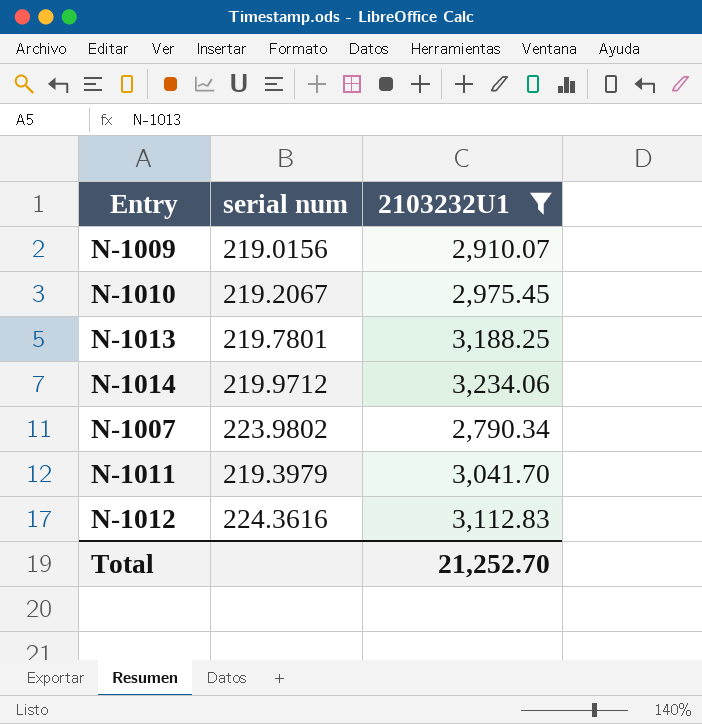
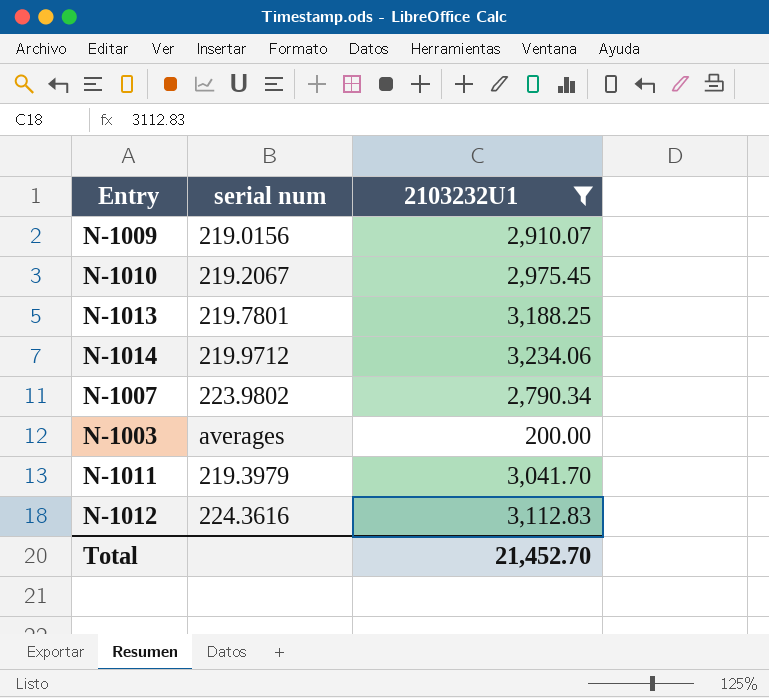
row N-1003: none -> averages | 200.00
Total | 2103232U1: 21,252.70 -> 21,452.70

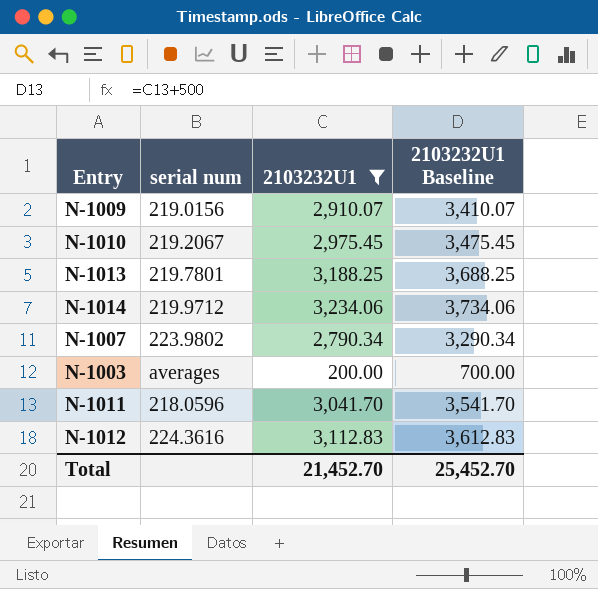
column 2103232U1 Baseline | formula: none -> [2103232U1] + 500
N-1011 | serial num: 219.3979 -> 218.0596

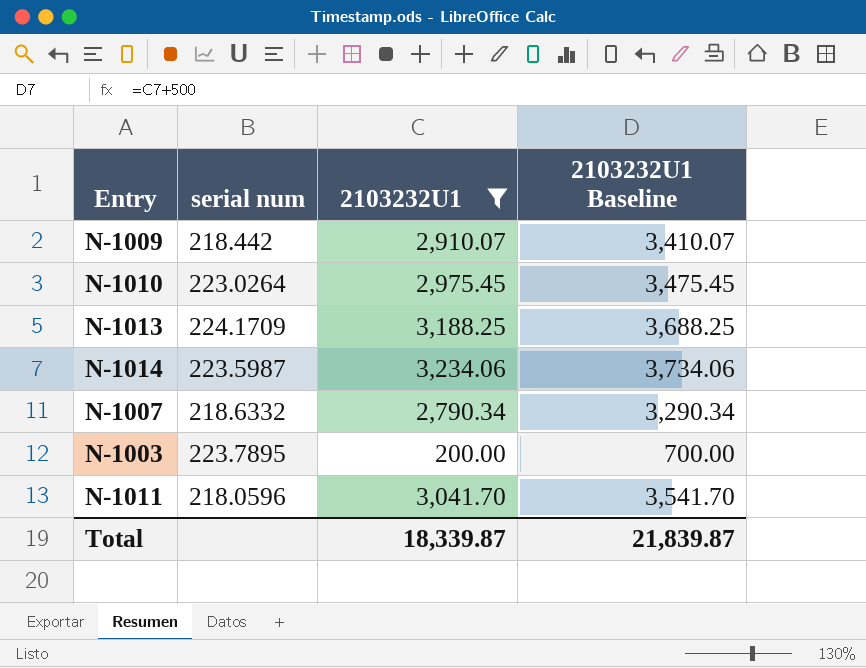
row N-1012: 224.3616 | 3,112.83 | 3,612.83 -> none
N-1009 | serial num: 219.0156 -> 218.442
N-1010 | serial num: 219.2067 -> 223.0264
N-1013 | serial num: 219.7801 -> 224.1709
N-1014 | serial num: 219.9712 -> 223.5987
N-1007 | serial num: 223.9802 -> 218.6332
N-1003 | serial num: averages -> 223.7895
Total | 2103232U1: 21,452.70 -> 18,339.87
Total | 2103232U1 Baseline: 25,452.70 -> 21,839.87

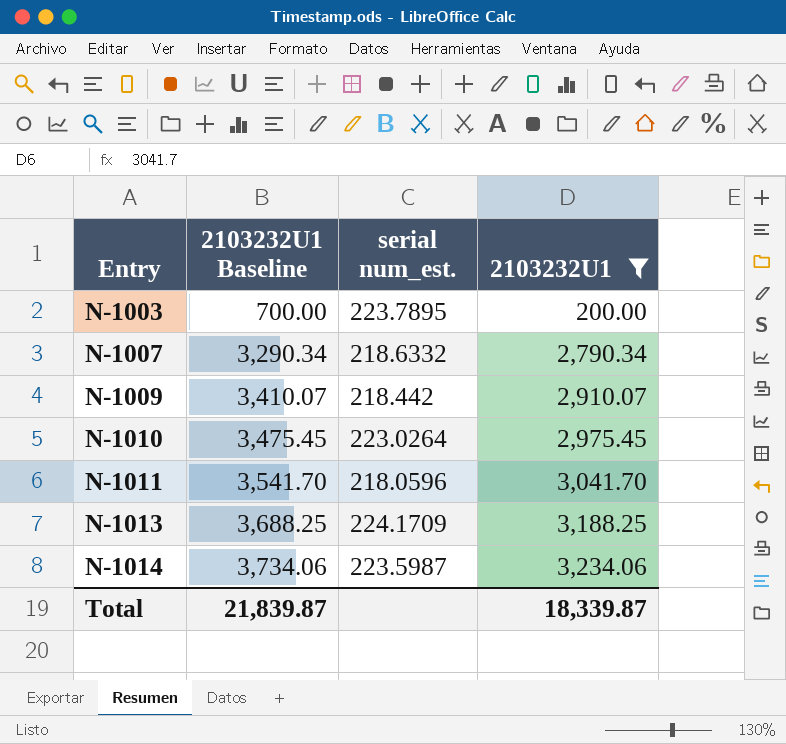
row order: none -> Entry ascending
column 2103232U1 Baseline | position: 4 -> 2
column name: serial num -> serial num_est.

